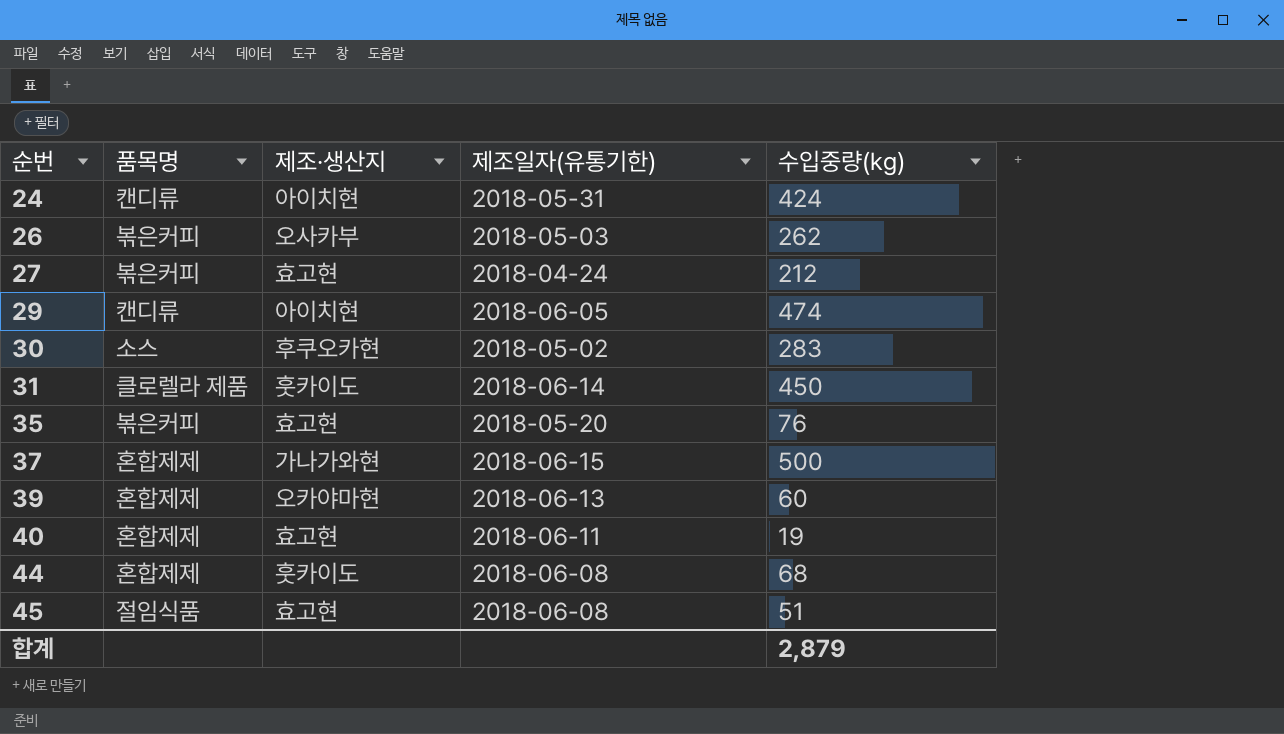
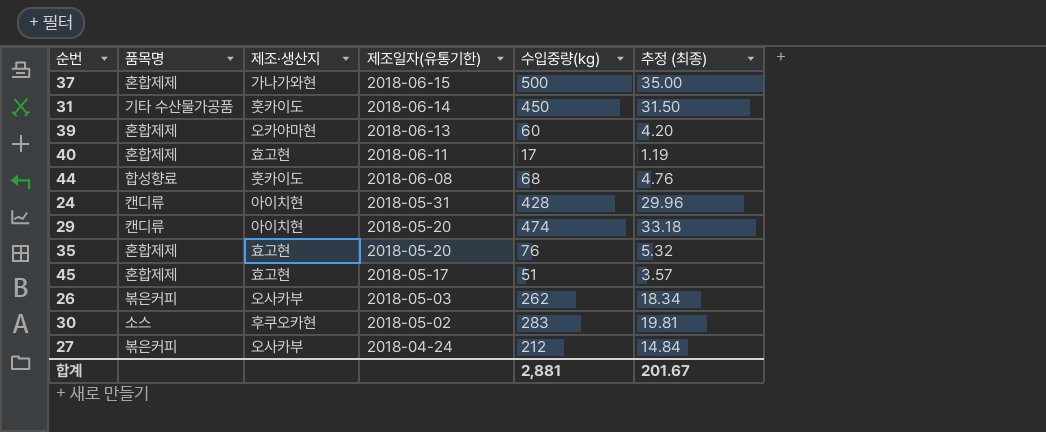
row order: 순번 ascending -> 제조일자(유통기한) descending
column 추정 (최종) | formula: none -> [수입중량(kg)] * 0.07
31 | 품목명: 클로렐라 제품 -> 기타 수산물가공품
40 | 수입중량(kg): 19 -> 17
44 | 품목명: 혼합제제 -> 합성향료
24 | 수입중량(kg): 424 -> 428
29 | 제조일자(유통기한): 2018-06-05 -> 2018-05-20
35 | 품목명: 볶은커피 -> 혼합제제
45 | 품목명: 절임식품 -> 혼합제제
45 | 제조일자(유통기한): 2018-06-08 -> 2018-05-17
27 | 제조·생산지: 효고현 -> 오사카부
합계 | 수입중량(kg): 2,879 -> 2,881

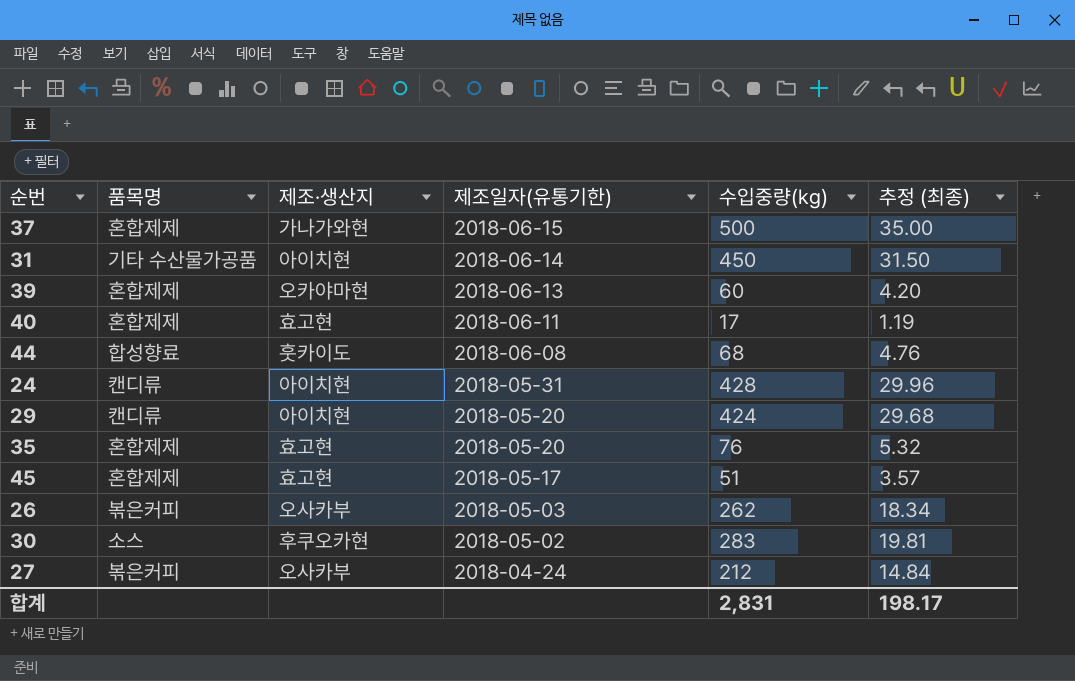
31 | 제조·생산지: 훗카이도 -> 아이치현
29 | 수입중량(kg): 474 -> 424
29 | 추정 (최종): 33.18 -> 29.68
합계 | 수입중량(kg): 2,881 -> 2,831
합계 | 추정 (최종): 201.67 -> 198.17

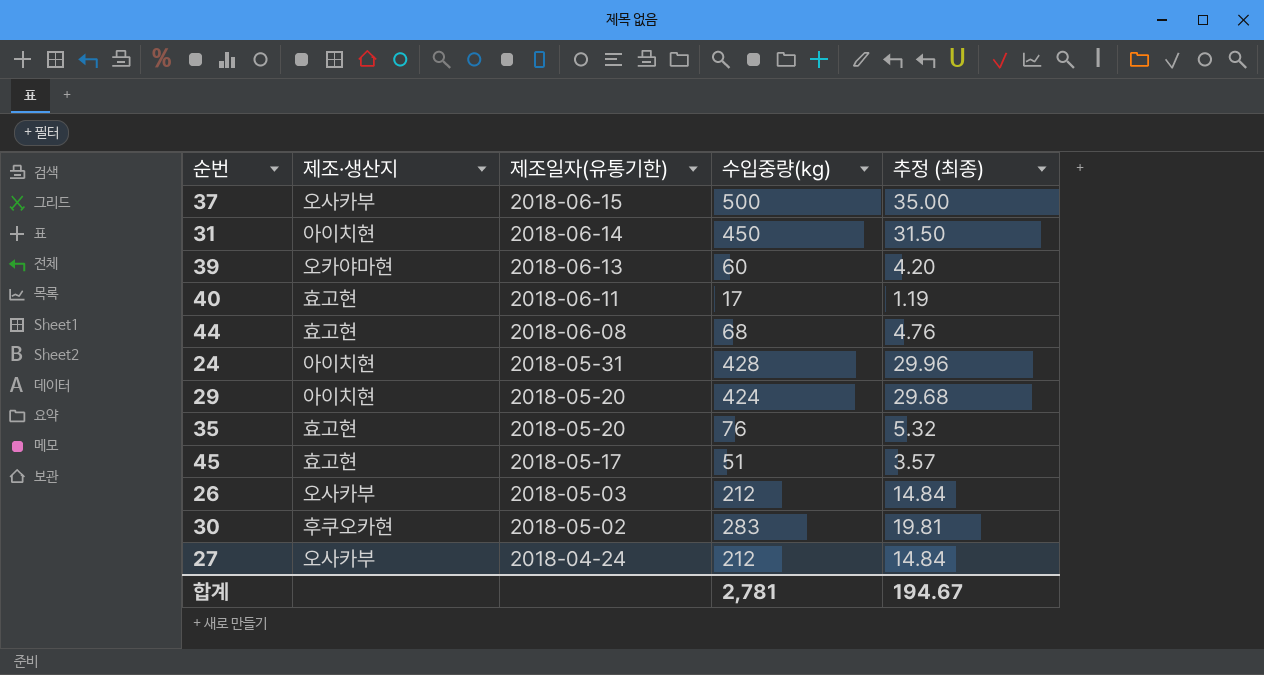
column 품목명 | position: 2 -> none
37 | 제조·생산지: 가나가와현 -> 오사카부
44 | 제조·생산지: 훗카이도 -> 효고현
26 | 수입중량(kg): 262 -> 212
26 | 추정 (최종): 18.34 -> 14.84
합계 | 수입중량(kg): 2,831 -> 2,781
합계 | 추정 (최종): 198.17 -> 194.67

